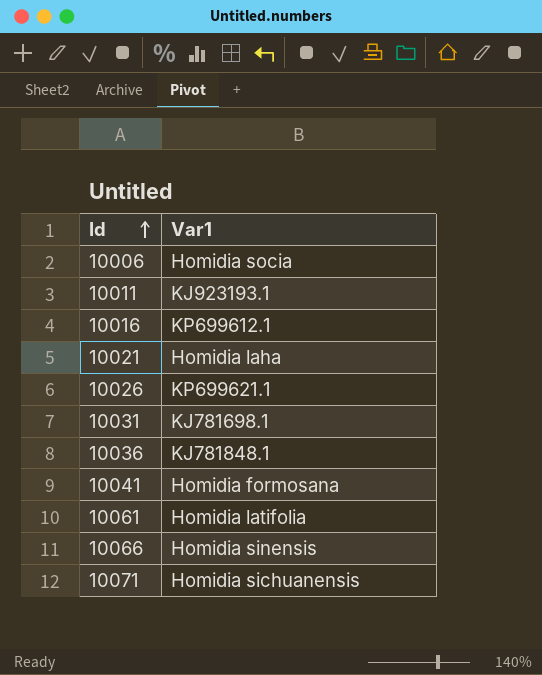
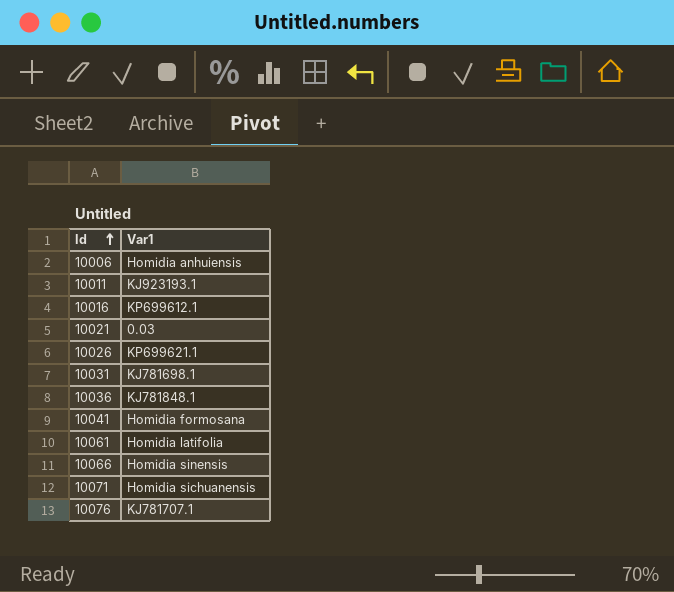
10006 | Var1: Homidia socia -> Homidia anhuiensis
10021 | Var1: Homidia laha -> 0.03
row 10076: none -> KJ781707.1

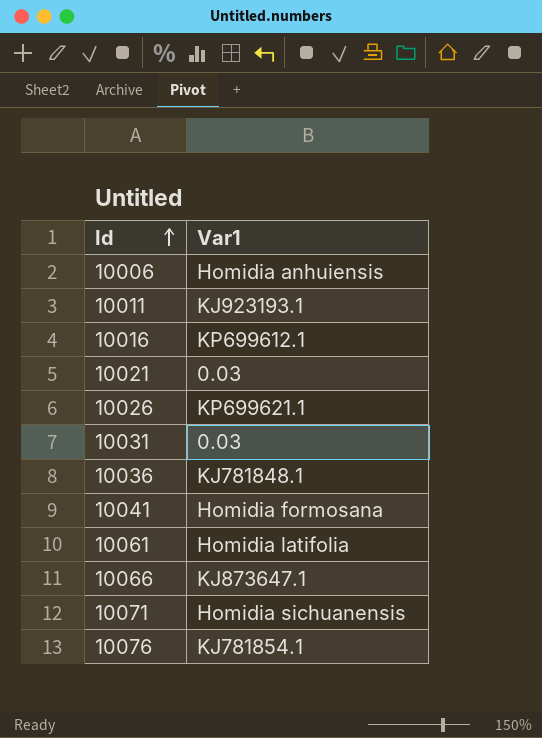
10031 | Var1: KJ781698.1 -> 0.03
10066 | Var1: Homidia sinensis -> KJ873647.1
10076 | Var1: KJ781707.1 -> KJ781854.1

